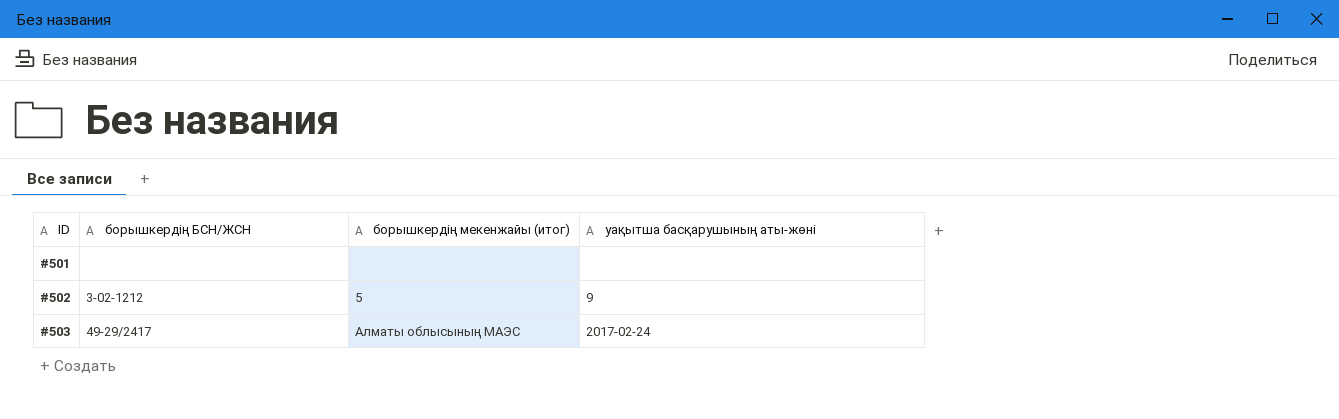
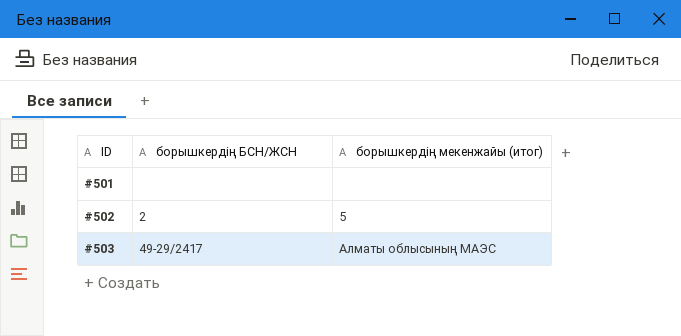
column уақытша басқарушының аты-жөні | position: 4 -> none
#502 | борышкердің БСН/ЖСН: 3-02-1212 -> 2

